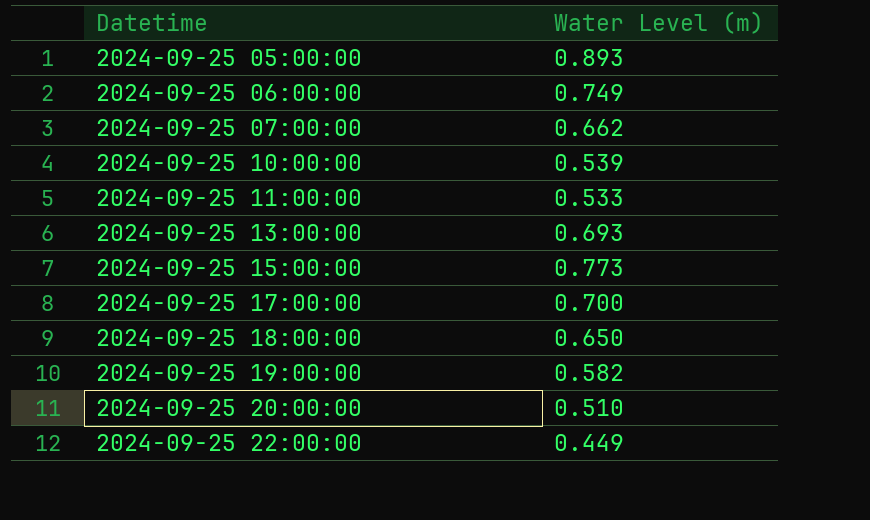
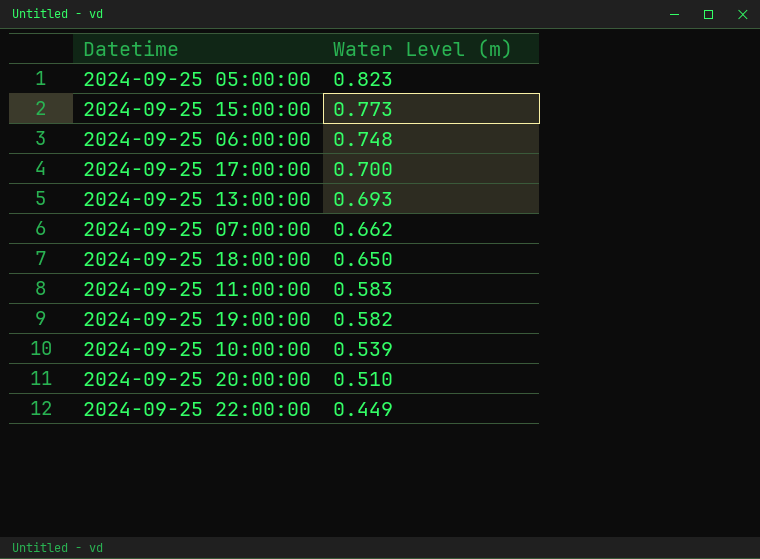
row order: Datetime ascending -> Water Level (m) descending
2024-09-25 05:00:00 | Water Level (m): 0.893 -> 0.823
2024-09-25 06:00:00 | Water Level (m): 0.749 -> 0.748
2024-09-25 11:00:00 | Water Level (m): 0.533 -> 0.583

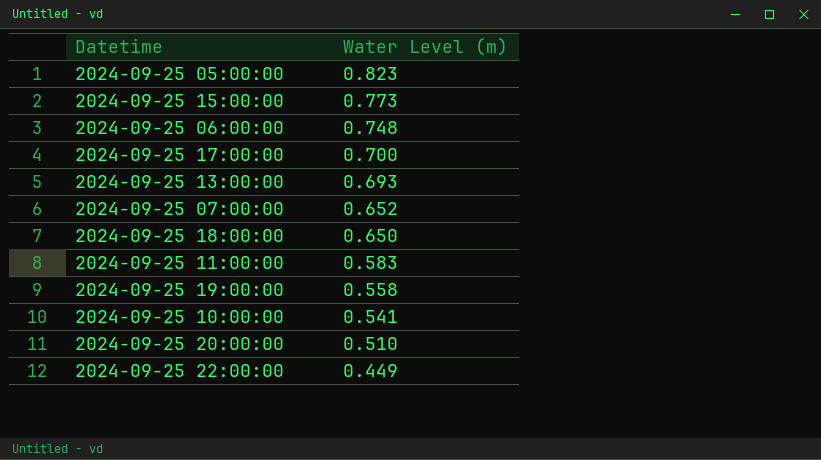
2024-09-25 07:00:00 | Water Level (m): 0.662 -> 0.652
2024-09-25 19:00:00 | Water Level (m): 0.582 -> 0.558
2024-09-25 10:00:00 | Water Level (m): 0.539 -> 0.541

